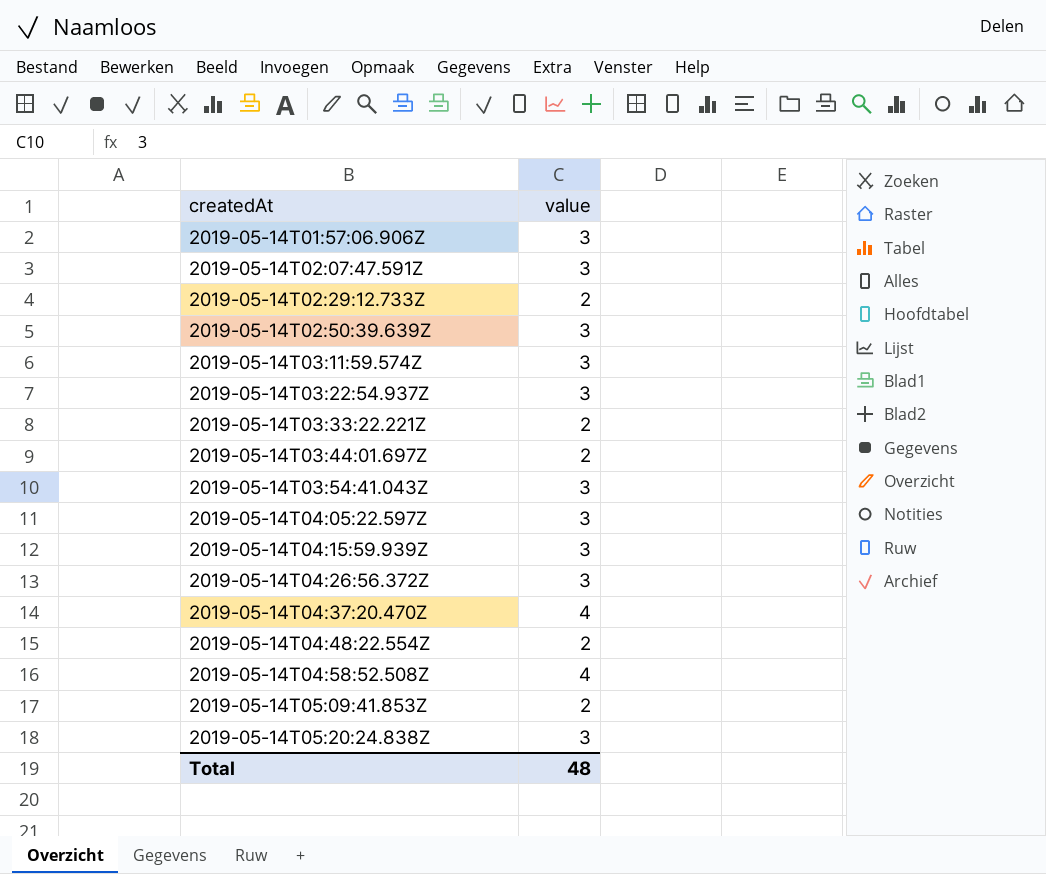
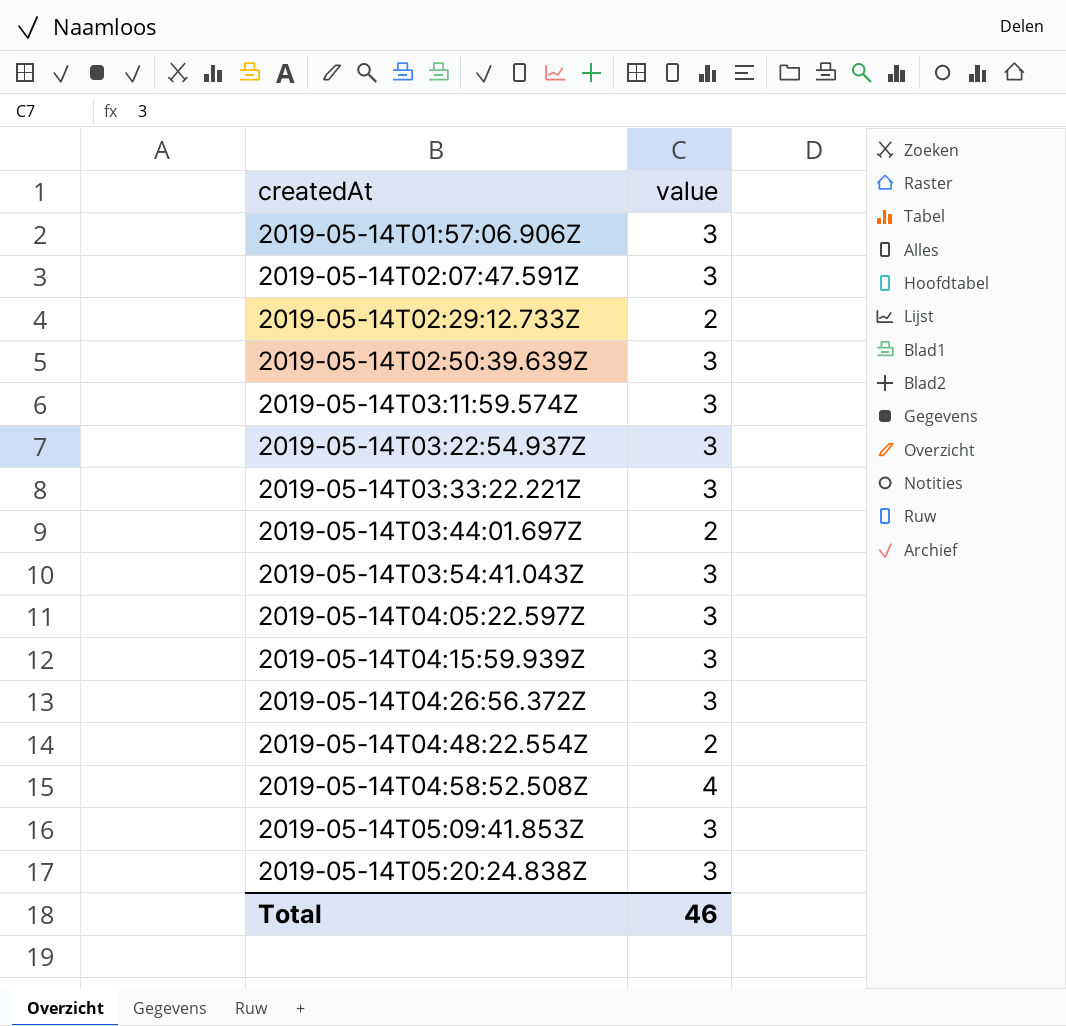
row 2019-05-14T04:37:20.470Z: 4 -> none
2019-05-14T03:33:22.221Z | value: 2 -> 3
2019-05-14T05:09:41.853Z | value: 2 -> 3
Total | value: 48 -> 46

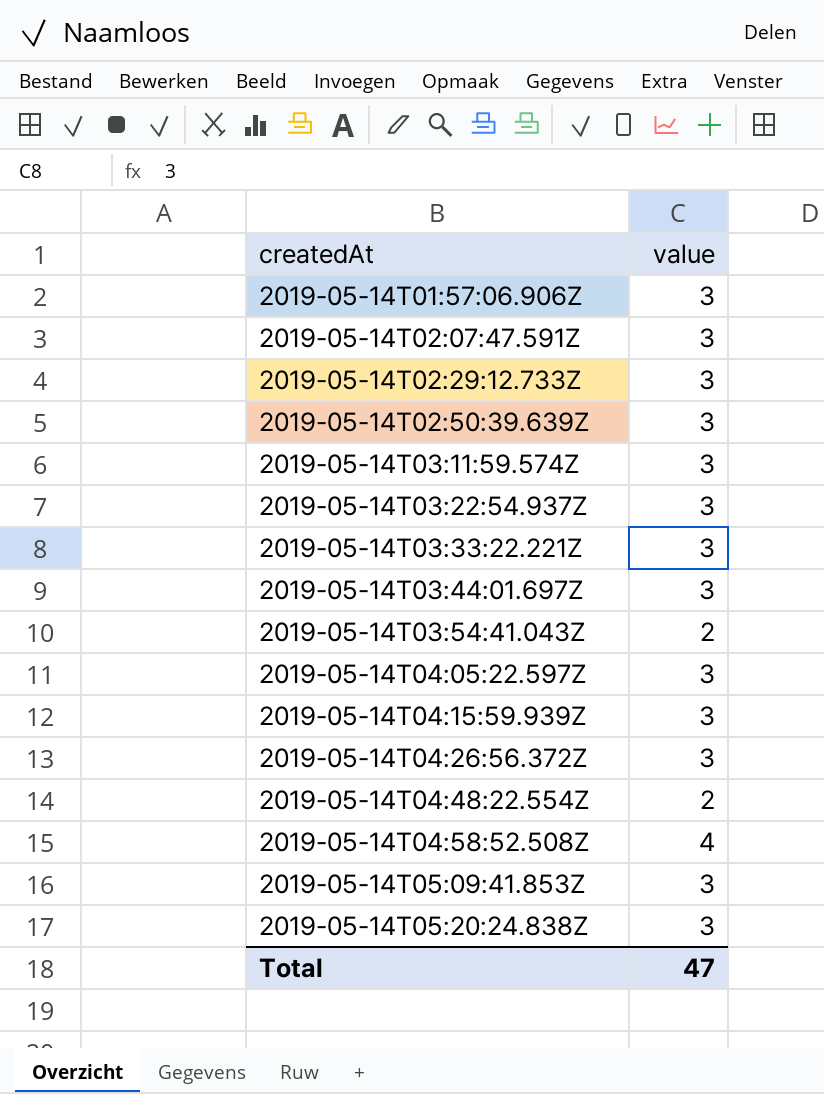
2019-05-14T02:29:12.733Z | value: 2 -> 3
2019-05-14T03:44:01.697Z | value: 2 -> 3
2019-05-14T03:54:41.043Z | value: 3 -> 2
Total | value: 46 -> 47

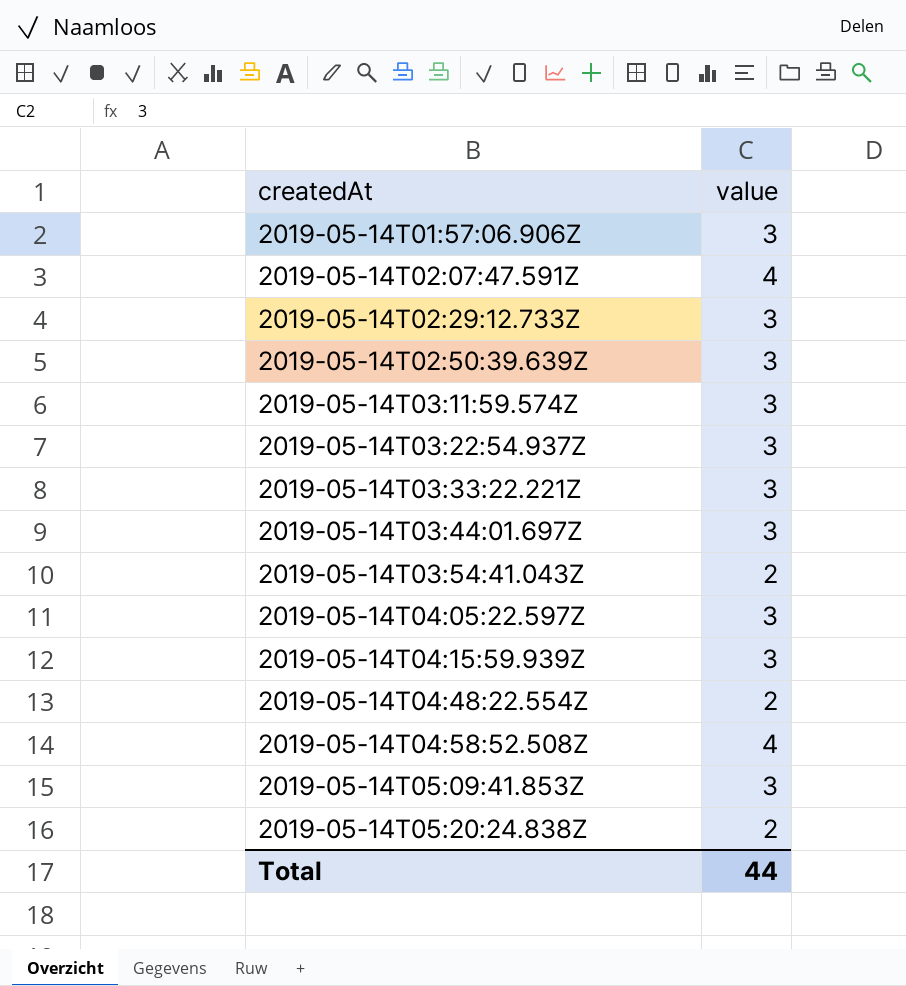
row 2019-05-14T04:26:56.372Z: 3 -> none
2019-05-14T02:07:47.591Z | value: 3 -> 4
2019-05-14T05:20:24.838Z | value: 3 -> 2
Total | value: 47 -> 44

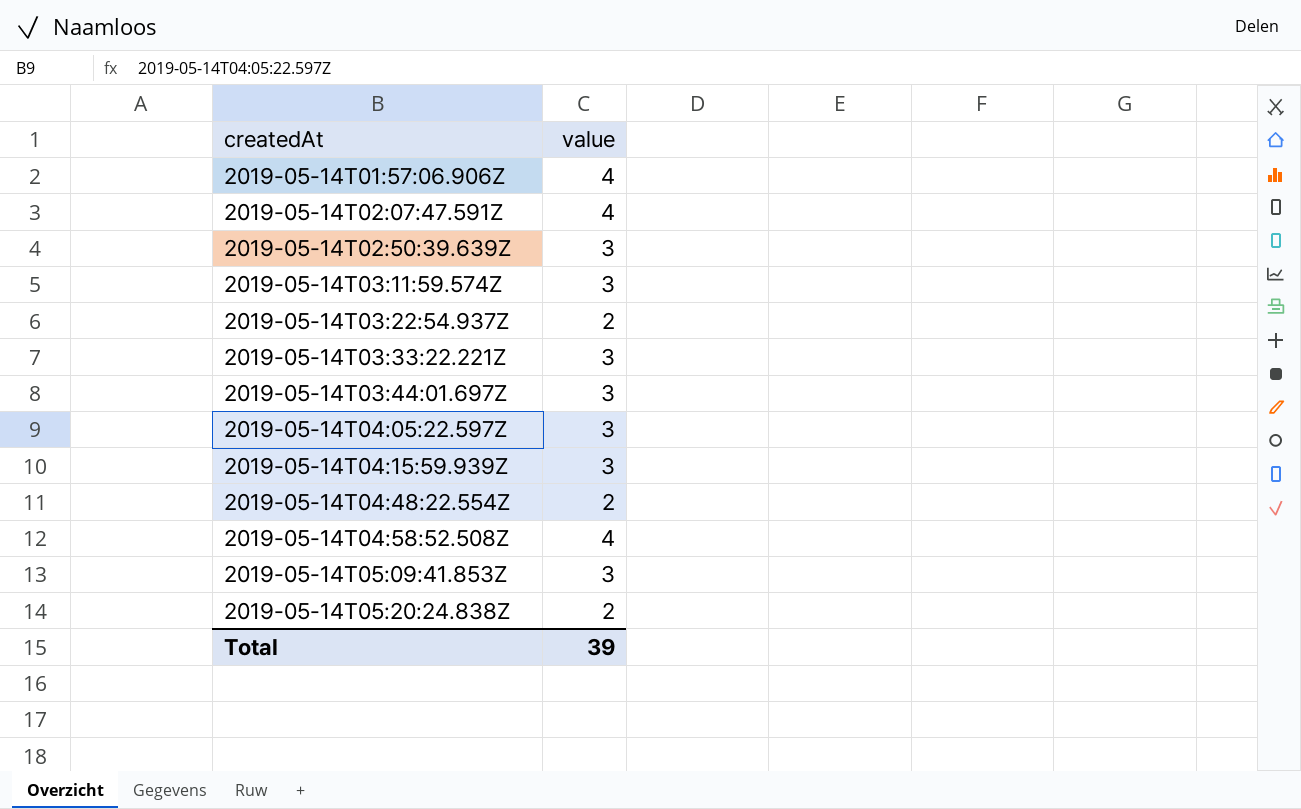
row 2019-05-14T02:29:12.733Z: 3 -> none
row 2019-05-14T03:54:41.043Z: 2 -> none
2019-05-14T01:57:06.906Z | value: 3 -> 4
2019-05-14T03:22:54.937Z | value: 3 -> 2
Total | value: 44 -> 39

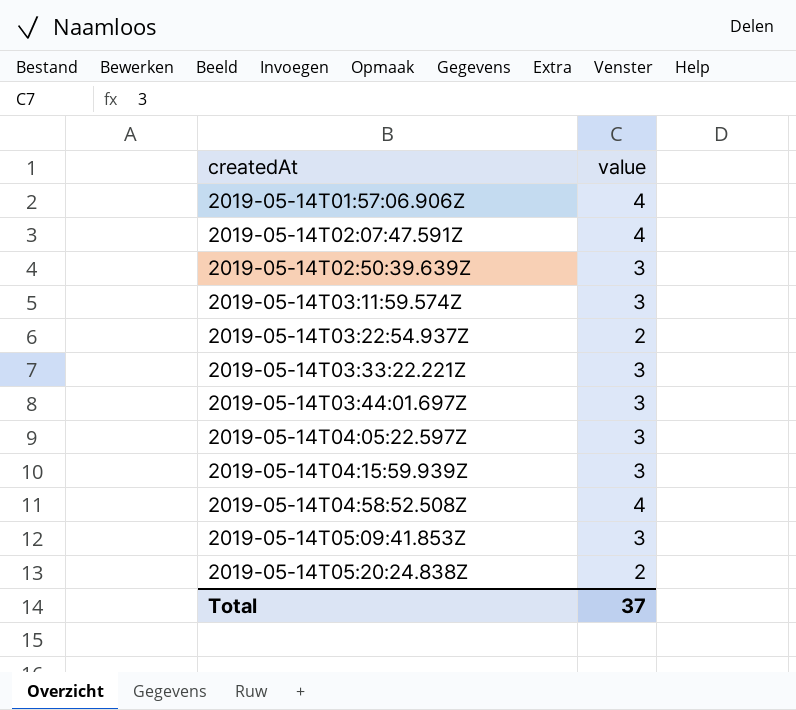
row 2019-05-14T04:48:22.554Z: 2 -> none
Total | value: 39 -> 37

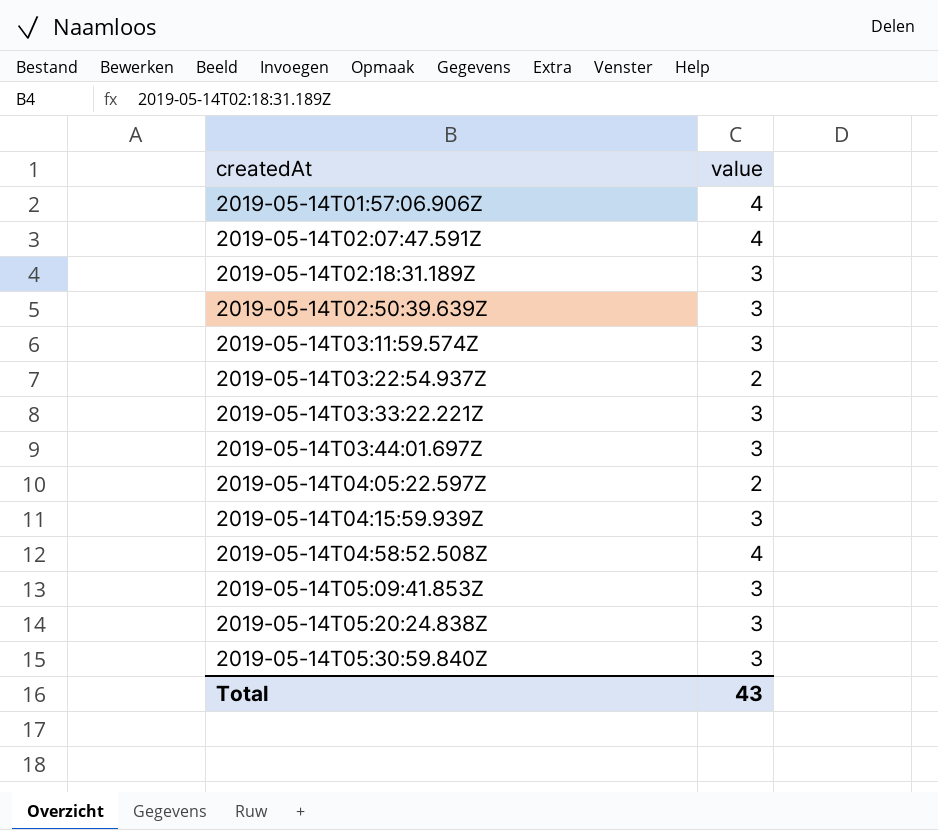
row 2019-05-14T02:18:31.189Z: none -> 3
2019-05-14T04:05:22.597Z | value: 3 -> 2
2019-05-14T05:20:24.838Z | value: 2 -> 3
row 2019-05-14T05:30:59.840Z: none -> 3
Total | value: 37 -> 43

